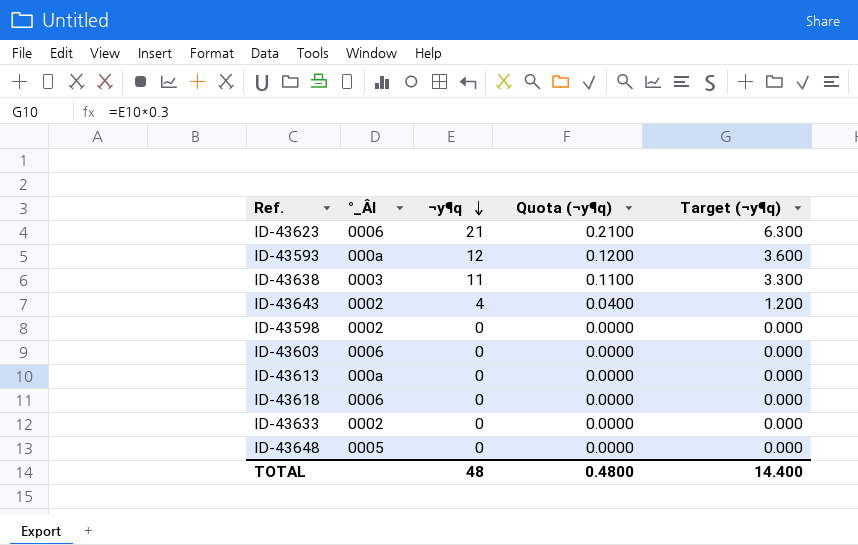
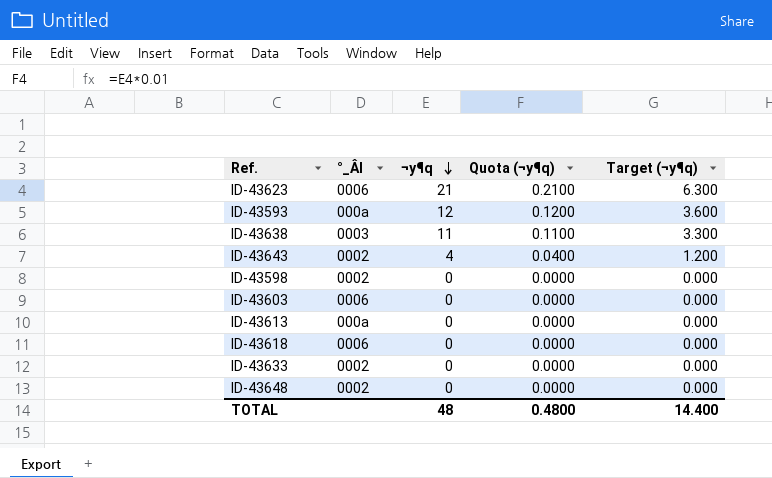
ID-43648 | °_ÂI: 0005 -> 0002

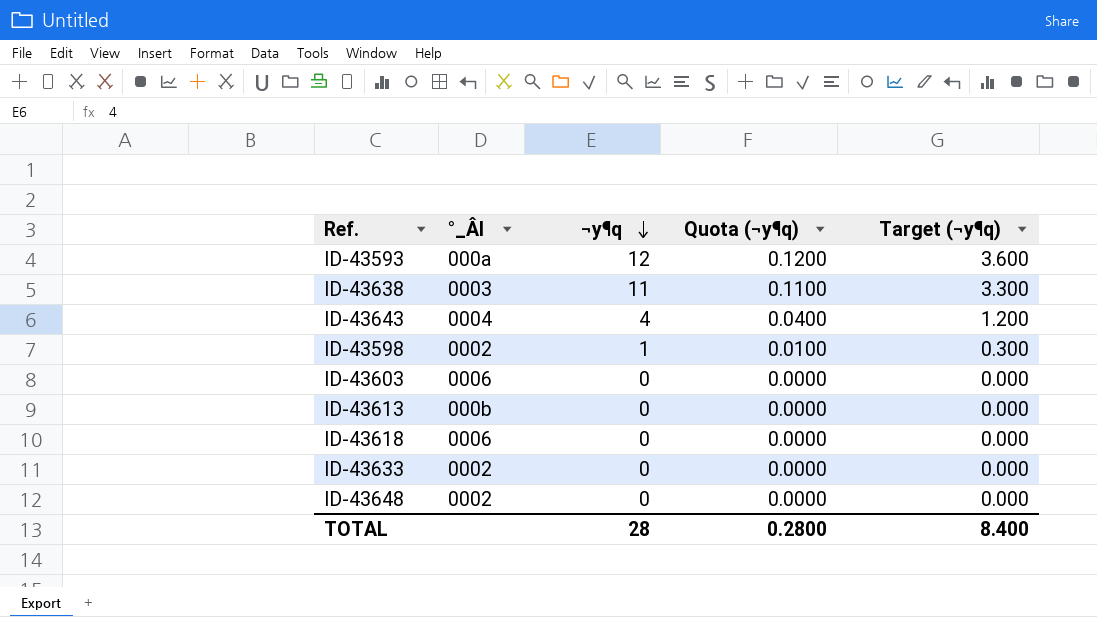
row ID-43623: 0006 | 21 | 0.2100 | 6.300 -> none
ID-43643 | °_ÂI: 0002 -> 0004
ID-43598 | ¬y¶q: 0 -> 1
ID-43598 | Quota (¬y¶q): 0.0000 -> 0.0100
ID-43598 | Target (¬y¶q): 0.000 -> 0.300
ID-43613 | °_ÂI: 000a -> 000b
TOTAL | ¬y¶q: 48 -> 28
TOTAL | Quota (¬y¶q): 0.4800 -> 0.2800
TOTAL | Target (¬y¶q): 14.400 -> 8.400

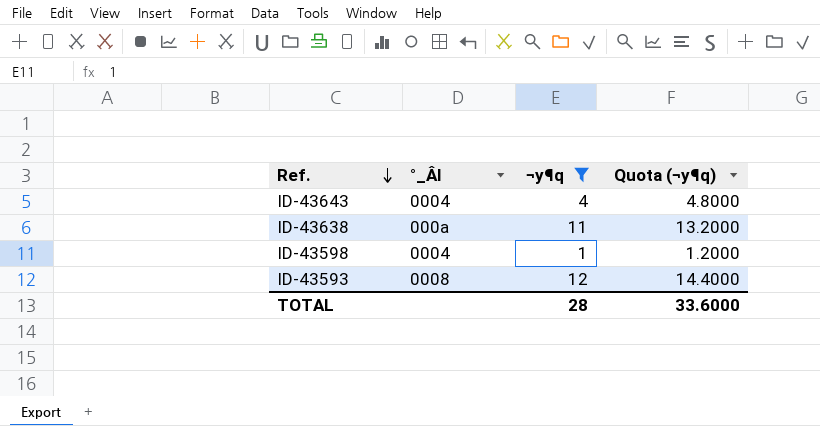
filter: none -> ¬y¶q != 0
row order: ¬y¶q descending -> Ref. descending
column Target (¬y¶q) | formula: [¬y¶q] * 0.3 -> none
column Quota (¬y¶q) | formula: [¬y¶q] * 0.01 -> [¬y¶q] * 1.2
ID-43638 | °_ÂI: 0003 -> 000a
ID-43598 | °_ÂI: 0002 -> 0004
ID-43593 | °_ÂI: 000a -> 0008
TOTAL | Quota (¬y¶q): 0.2800 -> 33.6000

